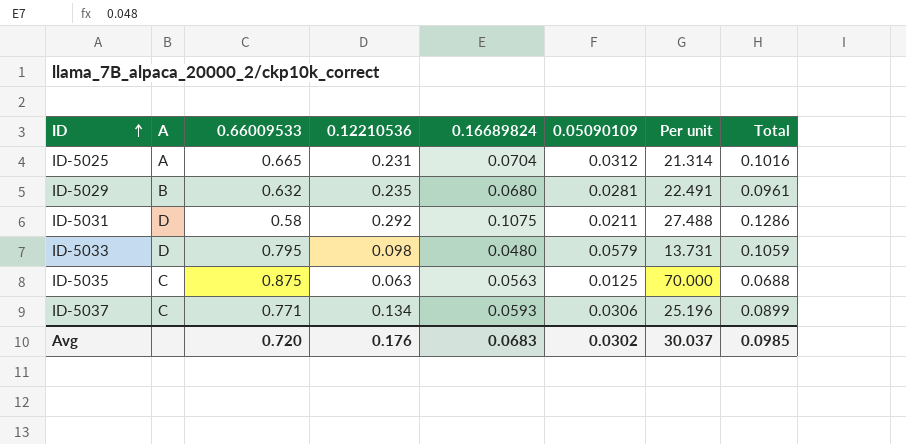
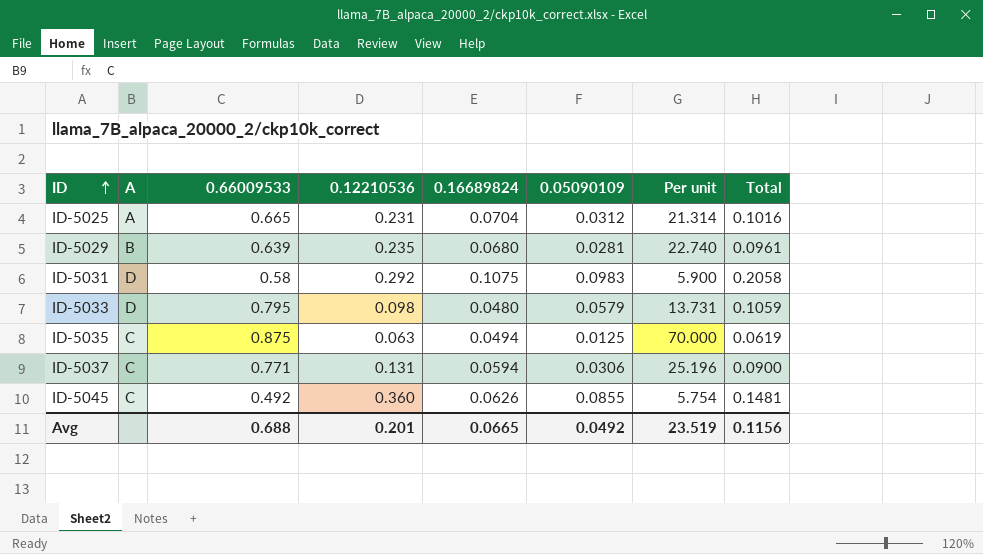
ID-5029 | 0.66009533: 0.632 -> 0.639
ID-5029 | Per unit: 22.491 -> 22.740
ID-5031 | 0.05090109: 0.0211 -> 0.0983
ID-5031 | Per unit: 27.488 -> 5.900
ID-5031 | Total: 0.1286 -> 0.2058
ID-5035 | 0.16689824: 0.0563 -> 0.0494
ID-5035 | Total: 0.0688 -> 0.0619
ID-5037 | 0.12210536: 0.134 -> 0.131
ID-5037 | 0.16689824: 0.0593 -> 0.0594
ID-5037 | Total: 0.0899 -> 0.0900
row ID-5045: none -> C | 0.492 | 0.360 | 0.0626 | 0.0855 | 5.754 | 0.1481
Avg | 0.66009533: 0.720 -> 0.688
Avg | 0.12210536: 0.176 -> 0.201
Avg | 0.16689824: 0.0683 -> 0.0665
Avg | 0.05090109: 0.0302 -> 0.0492
Avg | Per unit: 30.037 -> 23.519
Avg | Total: 0.0985 -> 0.1156

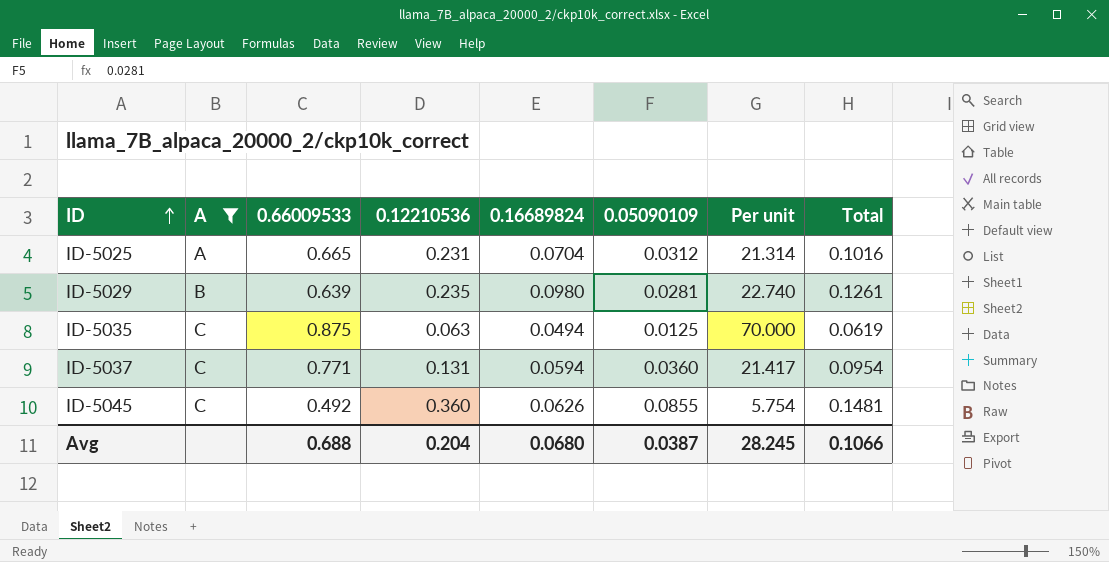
filter: none -> A != D
ID-5029 | 0.16689824: 0.0680 -> 0.0980
ID-5029 | Total: 0.0961 -> 0.1261
ID-5037 | 0.05090109: 0.0306 -> 0.0360
ID-5037 | Per unit: 25.196 -> 21.417
ID-5037 | Total: 0.0900 -> 0.0954
Avg | 0.12210536: 0.201 -> 0.204
Avg | 0.16689824: 0.0665 -> 0.0680
Avg | 0.05090109: 0.0492 -> 0.0387
Avg | Per unit: 23.519 -> 28.245
Avg | Total: 0.1156 -> 0.1066

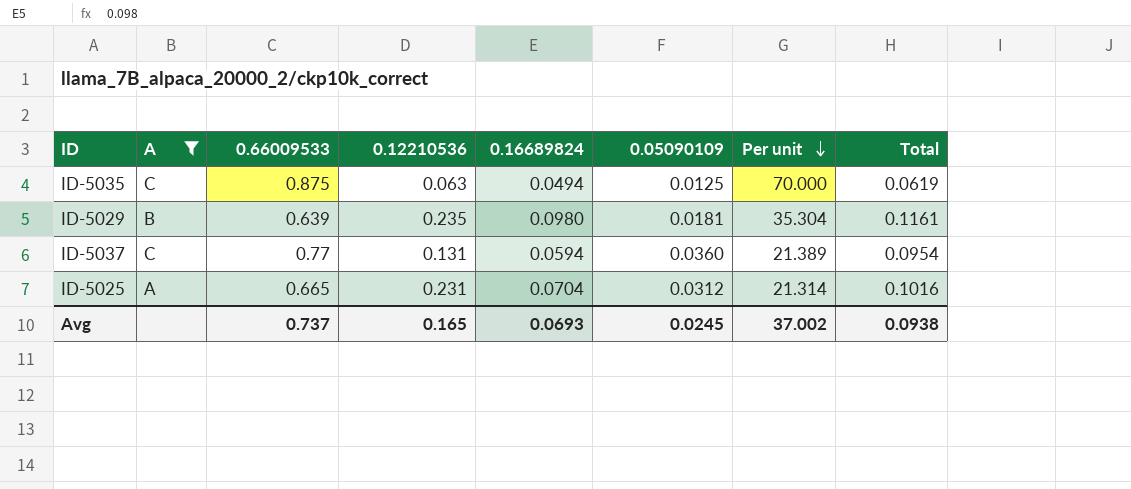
row order: ID ascending -> Per unit descending
row ID-5045: C | 0.492 | 0.360 | 0.0626 | 0.0855 | 5.754 | 0.1481 -> none
ID-5029 | 0.05090109: 0.0281 -> 0.0181
ID-5029 | Per unit: 22.740 -> 35.304
ID-5029 | Total: 0.1261 -> 0.1161
ID-5037 | 0.66009533: 0.771 -> 0.77
ID-5037 | Per unit: 21.417 -> 21.389
Avg | 0.66009533: 0.688 -> 0.737
Avg | 0.12210536: 0.204 -> 0.165
Avg | 0.16689824: 0.0680 -> 0.0693
Avg | 0.05090109: 0.0387 -> 0.0245
Avg | Per unit: 28.245 -> 37.002
Avg | Total: 0.1066 -> 0.0938

